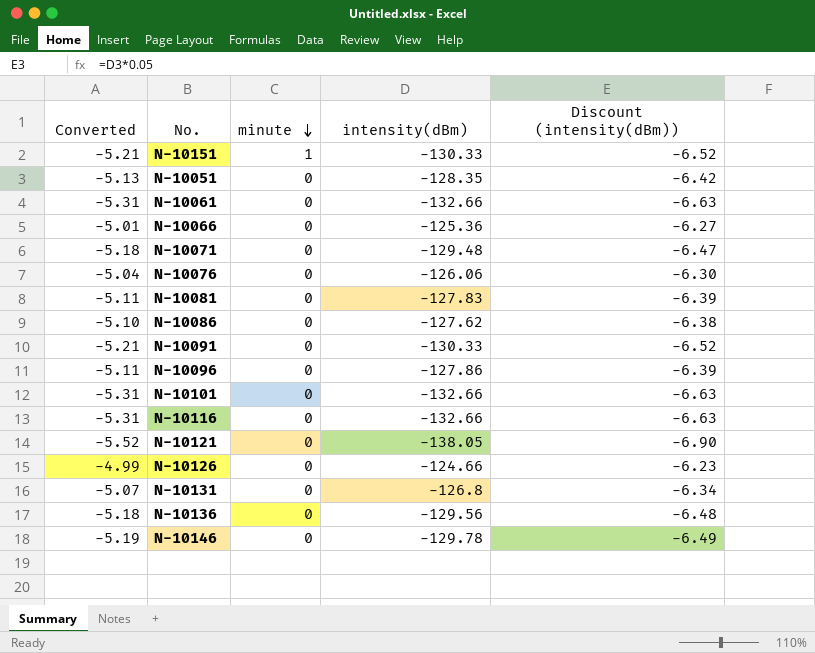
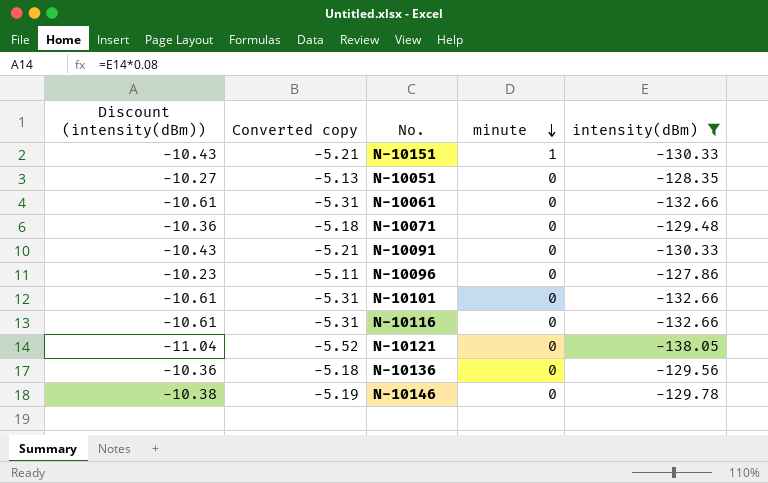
filter: none -> intensity(dBm) <= -127.86
column Discount (intensity(dBm)) | formula: [intensity(dBm)] * 0.05 -> [intensity(dBm)] * 0.08
column Discount (intensity(dBm)) | position: 5 -> 1
column name: Converted -> Converted copy

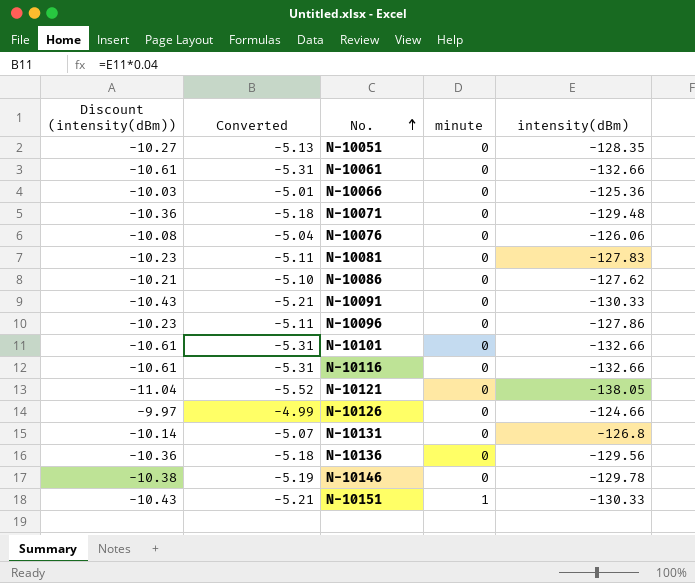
filter: intensity(dBm) <= -127.86 -> none
row order: minute descending -> No. ascending
column name: Converted copy -> Converted

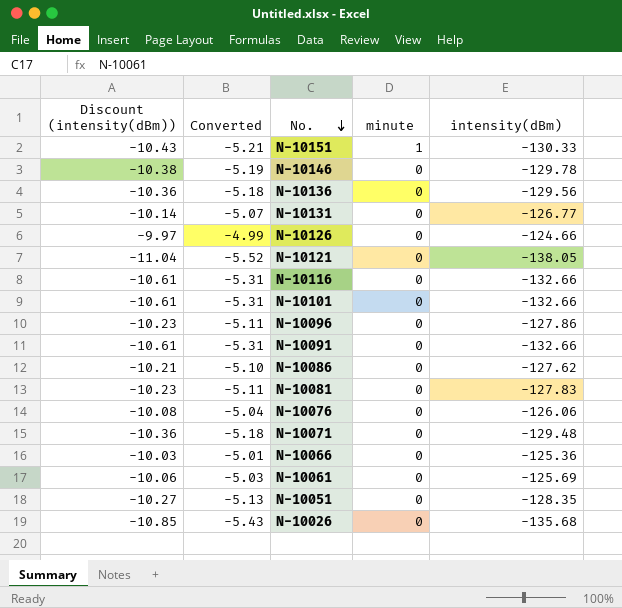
row order: No. ascending -> No. descending
N-10131 | intensity(dBm): -126.8 -> -126.77
N-10091 | Discount (intensity(dBm)): -10.43 -> -10.61
N-10091 | Converted: -5.21 -> -5.31
N-10091 | intensity(dBm): -130.33 -> -132.66
N-10061 | Discount (intensity(dBm)): -10.61 -> -10.06
N-10061 | Converted: -5.31 -> -5.03
N-10061 | intensity(dBm): -132.66 -> -125.69
row N-10026: none -> -10.85 | -5.43 | 0 | -135.68

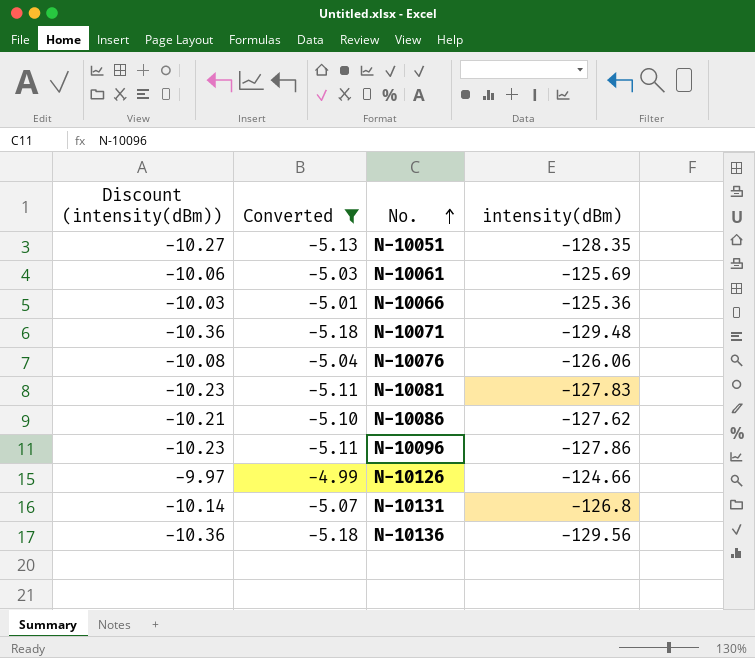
filter: none -> Converted >= -5.18
row order: No. descending -> No. ascending
column minute | position: 4 -> none
N-10131 | intensity(dBm): -126.77 -> -126.8

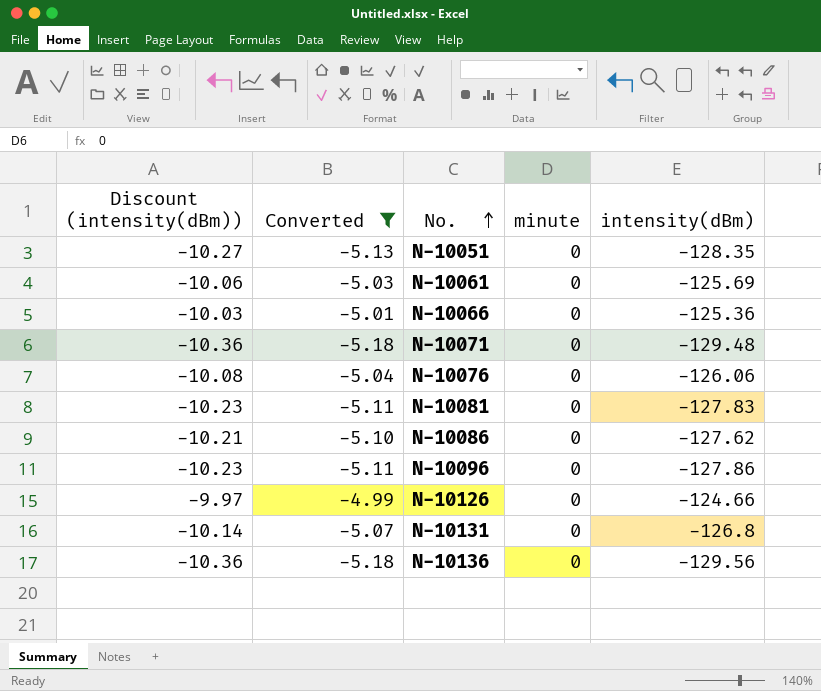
column minute | position: none -> 4

